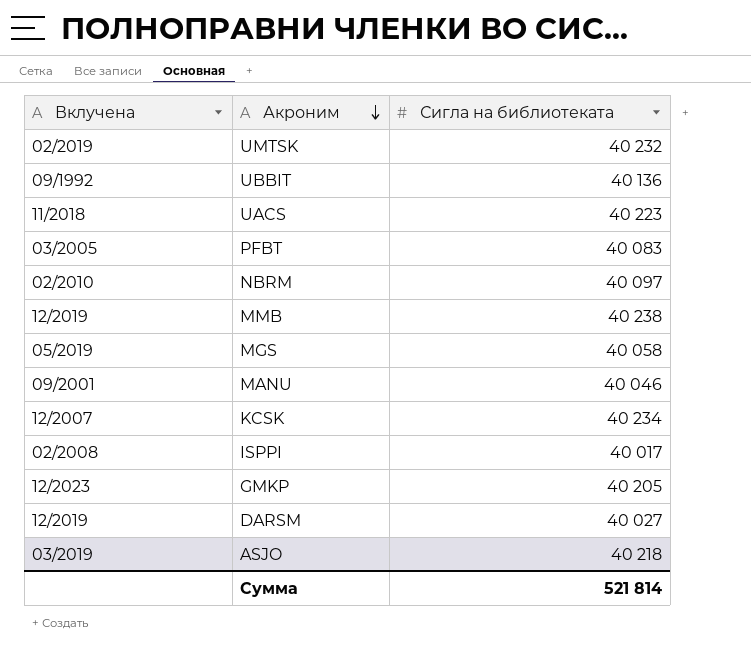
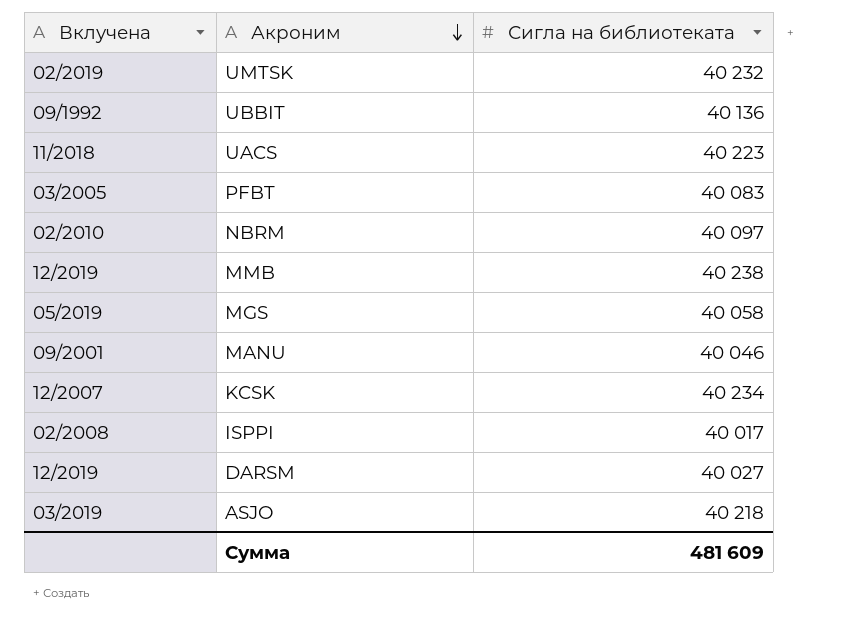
row GMKP: 12/2023 | 40 205 -> none
Сумма | Сигла на библиотеката: 521 814 -> 481 609

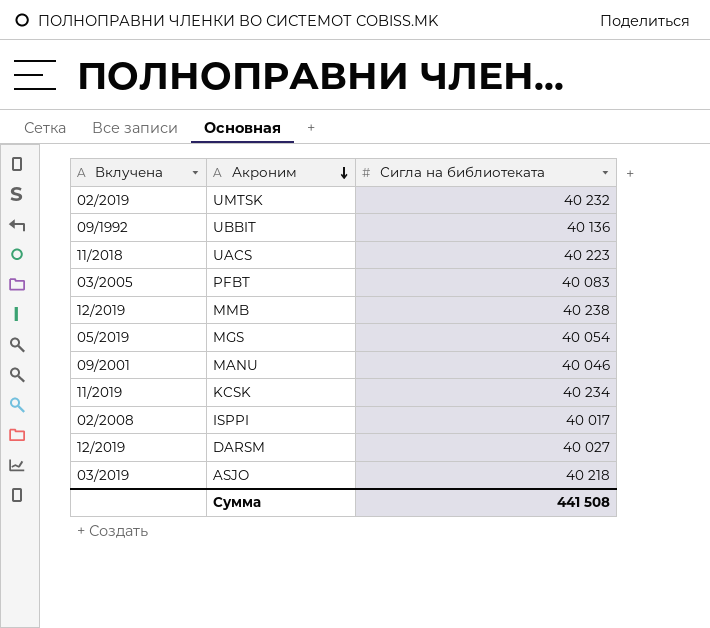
row NBRM: 02/2010 | 40 097 -> none
MGS | Сигла на библиотеката: 40 058 -> 40 054
KCSK | Вклучена: 12/2007 -> 11/2019
Сумма | Сигла на библиотеката: 481 609 -> 441 508

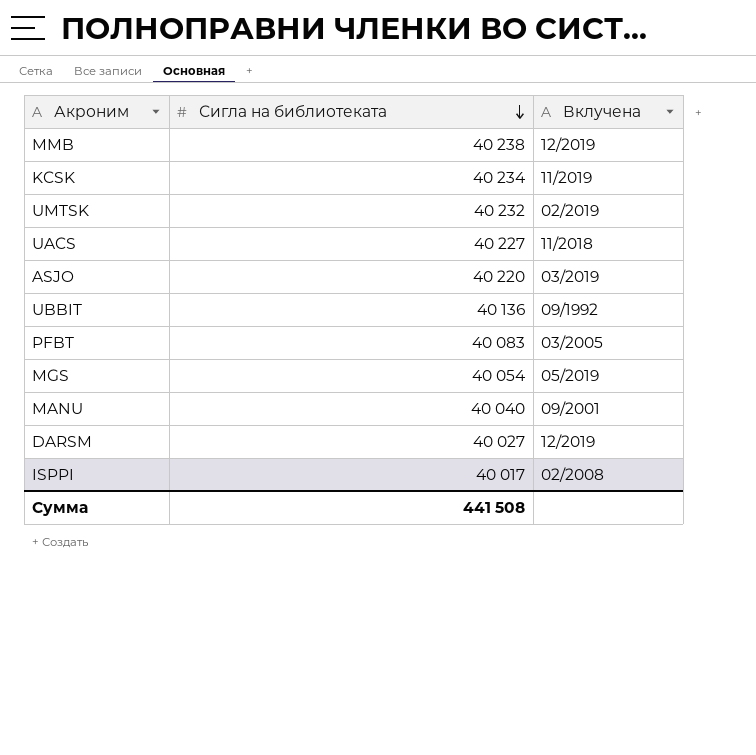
row order: Акроним descending -> Сигла на библиотеката descending
column Вклучена | position: 1 -> 3
UACS | Сигла на библиотеката: 40 223 -> 40 227
ASJO | Сигла на библиотеката: 40 218 -> 40 220
MANU | Сигла на библиотеката: 40 046 -> 40 040

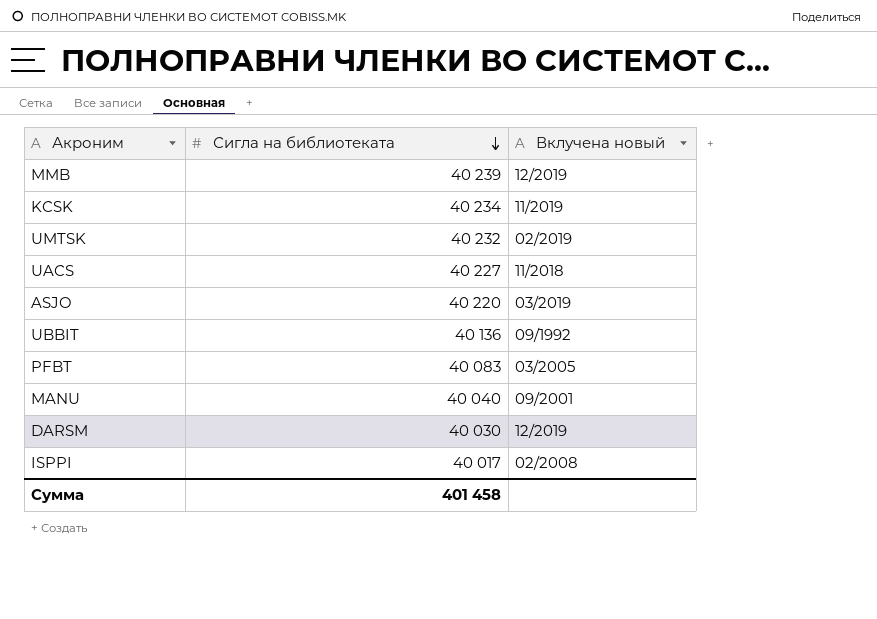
column name: Вклучена -> Вклучена новый
row MGS: 40 054 | 05/2019 -> none
MMB | Сигла на библиотеката: 40 238 -> 40 239
DARSM | Сигла на библиотеката: 40 027 -> 40 030
Сумма | Сигла на библиотеката: 441 508 -> 401 458

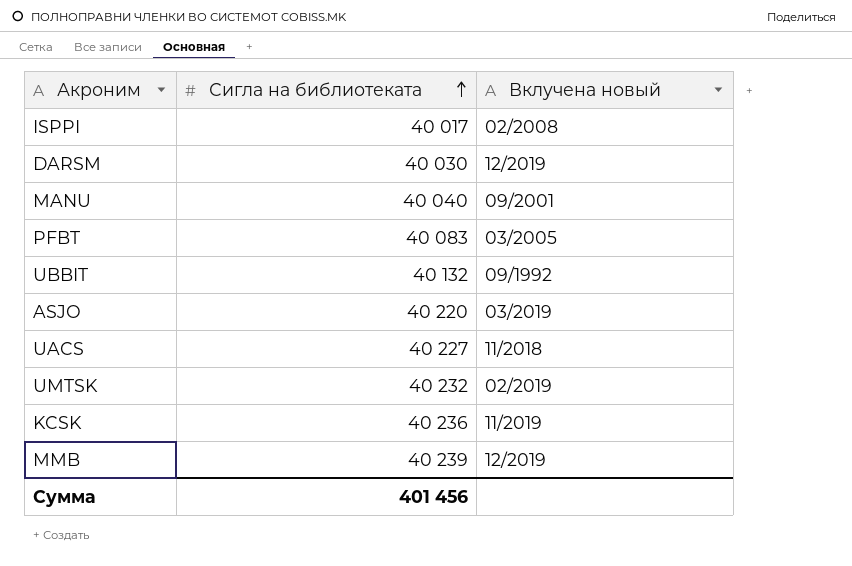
row order: Сигла на библиотеката descending -> Сигла на библиотеката ascending
UBBIT | Сигла на библиотеката: 40 136 -> 40 132
KCSK | Сигла на библиотеката: 40 234 -> 40 236
Сумма | Сигла на библиотеката: 401 458 -> 401 456

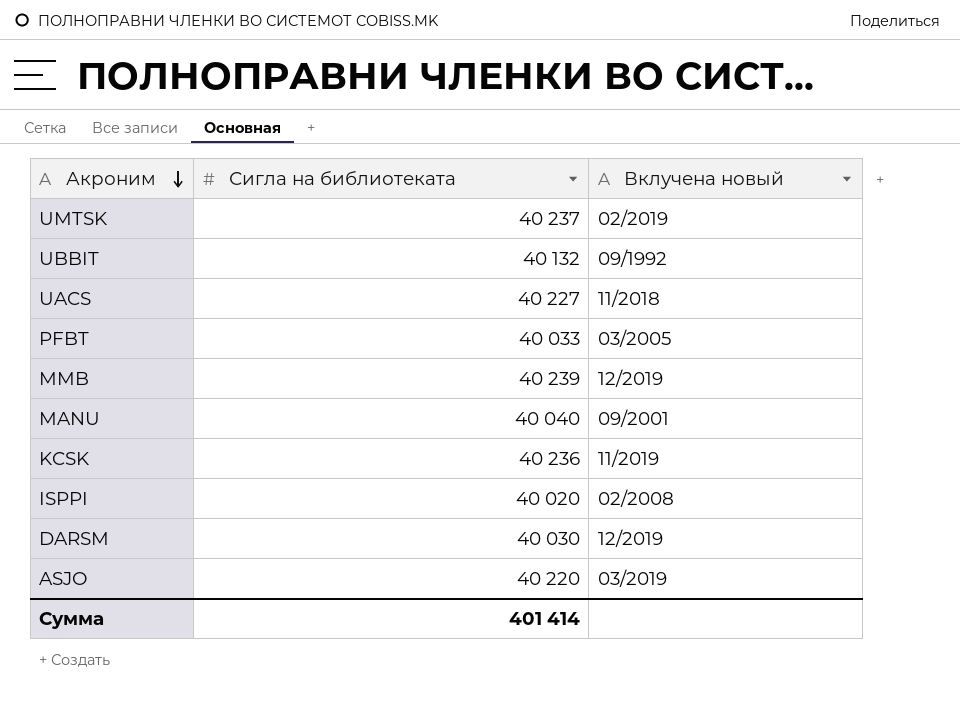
row order: Сигла на библиотеката ascending -> Акроним descending
UMTSK | Сигла на библиотеката: 40 232 -> 40 237
PFBT | Сигла на библиотеката: 40 083 -> 40 033
ISPPI | Сигла на библиотеката: 40 017 -> 40 020
Сумма | Сигла на библиотеката: 401 456 -> 401 414

